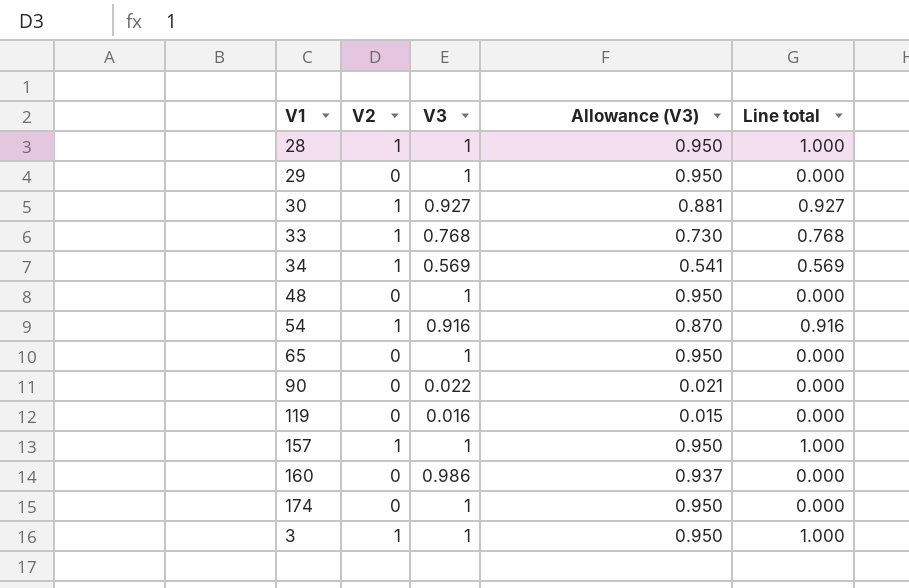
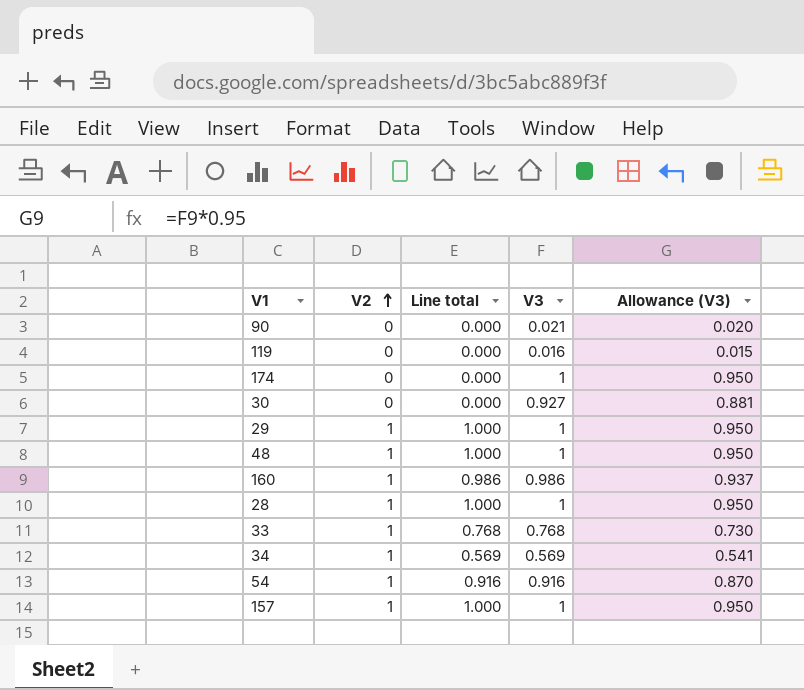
row order: none -> V2 ascending
column Line total | position: 5 -> 3
row 65: 0 | 1 | 0.950 | 0.000 -> none
row 3: 1 | 1 | 0.950 | 1.000 -> none
90 | V3: 0.022 -> 0.021
90 | Allowance (V3): 0.021 -> 0.020
30 | V2: 1 -> 0
30 | Line total: 0.927 -> 0.000
29 | V2: 0 -> 1
29 | Line total: 0.000 -> 1.000
48 | V2: 0 -> 1
48 | Line total: 0.000 -> 1.000
160 | V2: 0 -> 1
160 | Line total: 0.000 -> 0.986

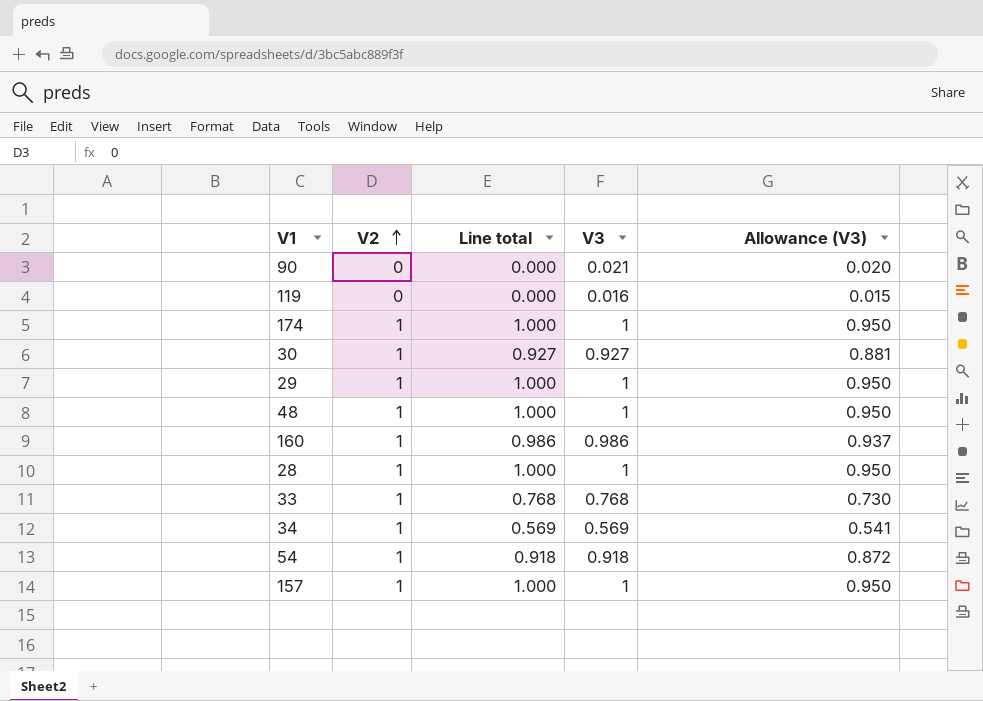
174 | V2: 0 -> 1
174 | Line total: 0.000 -> 1.000
30 | V2: 0 -> 1
30 | Line total: 0.000 -> 0.927
54 | Line total: 0.916 -> 0.918
54 | V3: 0.916 -> 0.918
54 | Allowance (V3): 0.870 -> 0.872

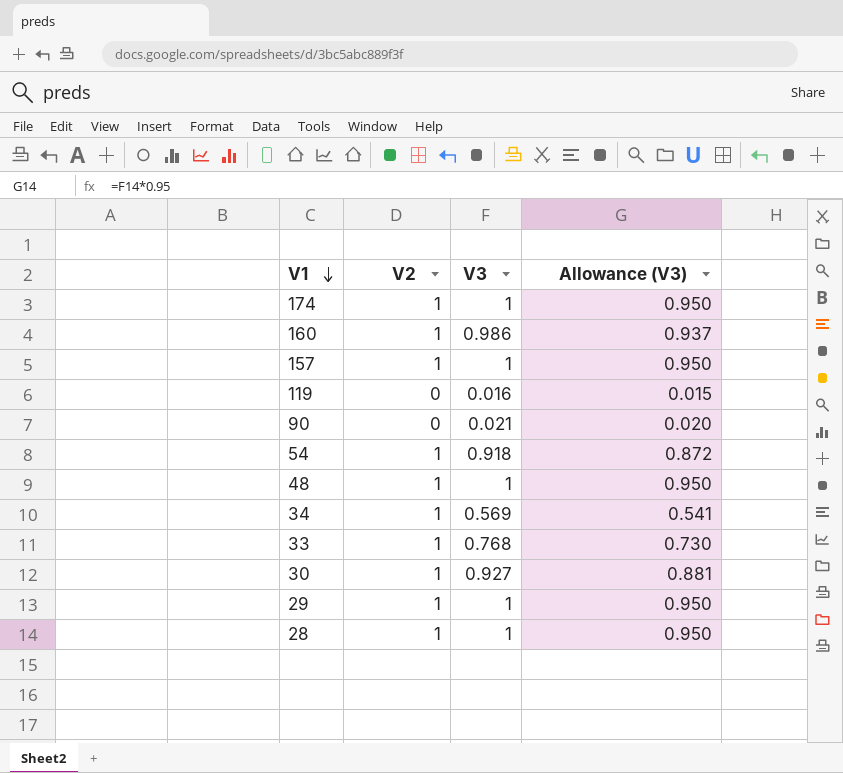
row order: V2 ascending -> V1 descending
column Line total | formula: [V2] * [V3] -> none

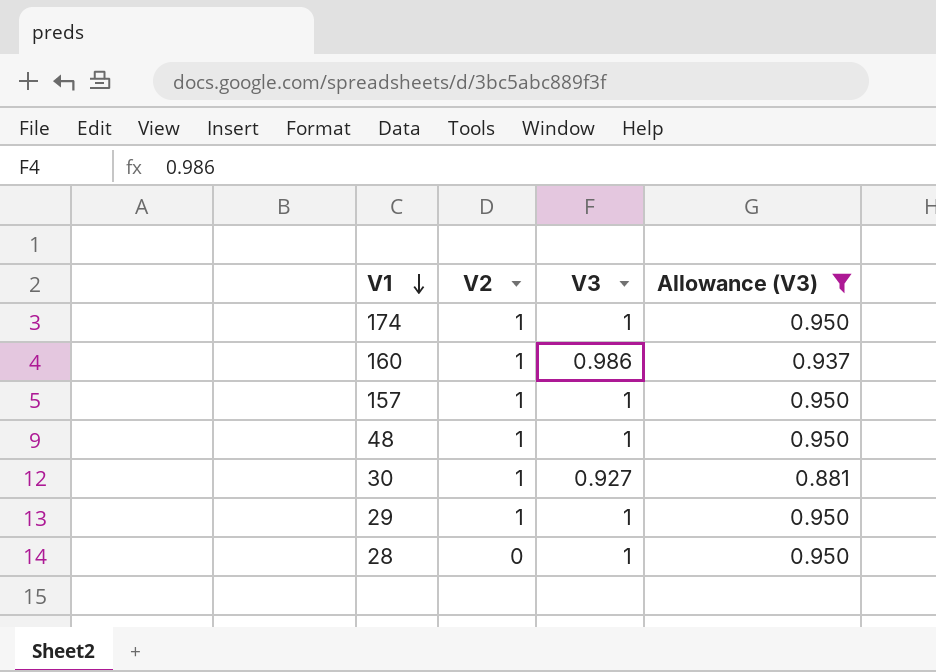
filter: none -> Allowance (V3) >= 0.881
28 | V2: 1 -> 0

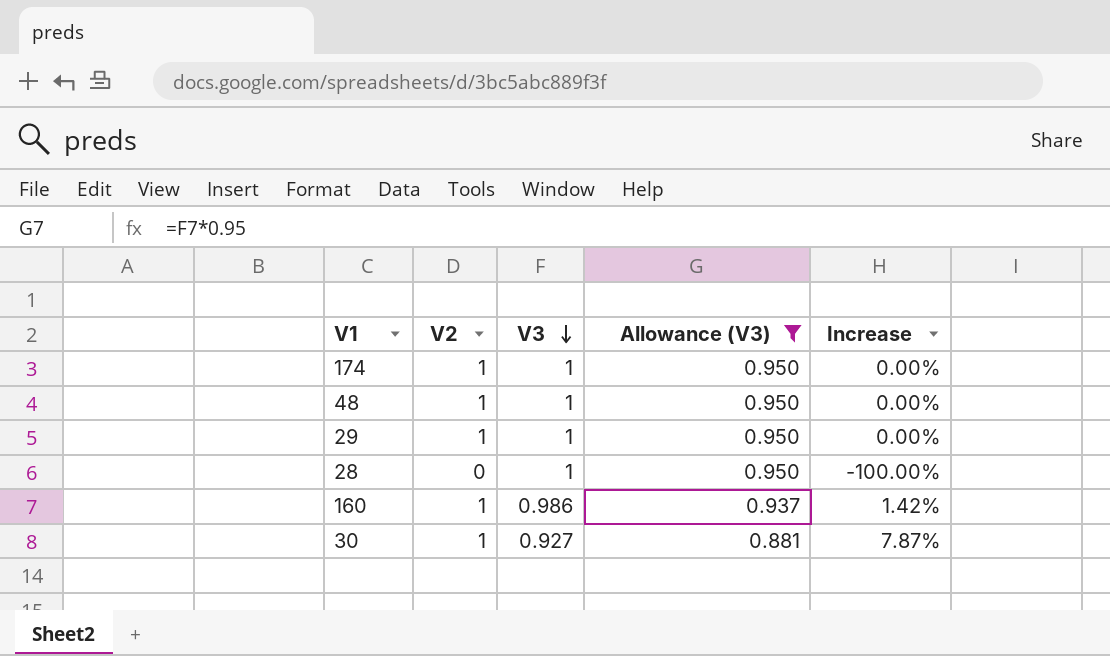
row order: V1 descending -> V3 descending
column Increase | formula: none -> ([V2] - [V3]) / [V3]
row 157: 1 | 1 | 0.950 -> none

